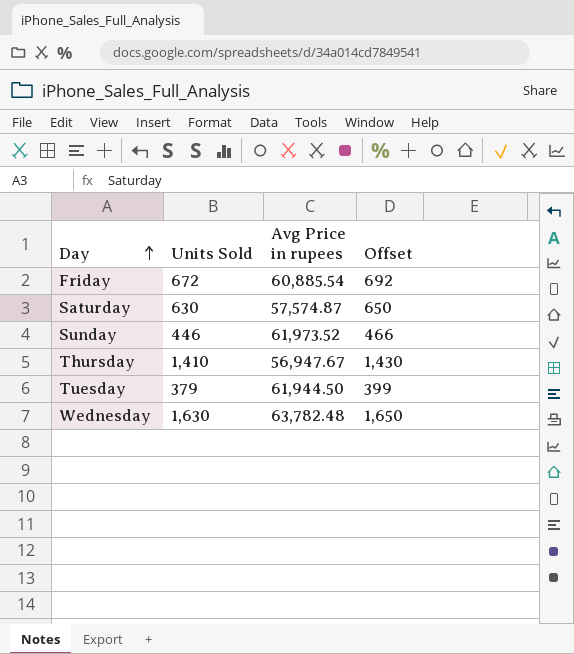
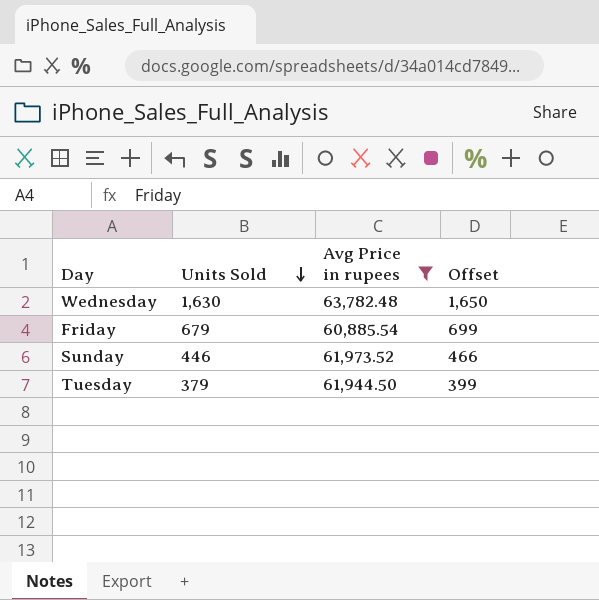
filter: none -> Avg Price in rupees >= 60,885.54
row order: Day ascending -> Units Sold descending
Friday | Units Sold: 672 -> 679
Friday | Offset: 692 -> 699

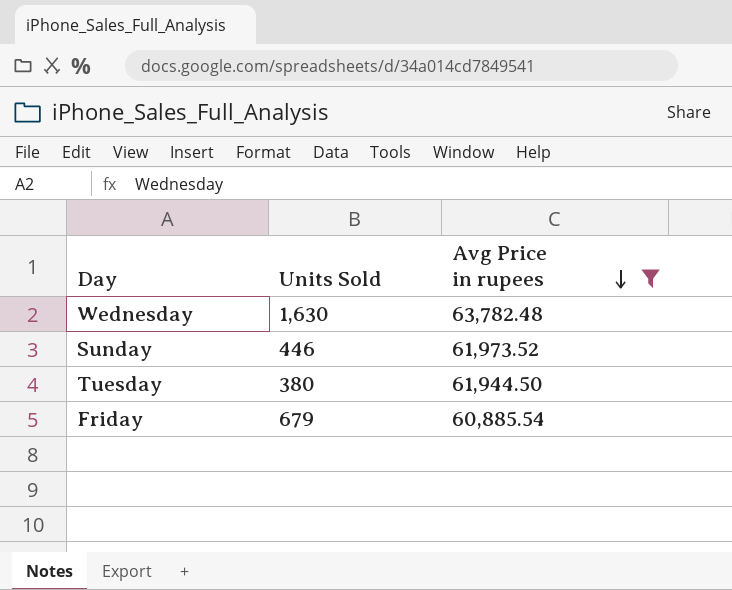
row order: Units Sold descending -> Avg Price in rupees descending
column Offset | formula: [Units Sold] + 20 -> none
Tuesday | Units Sold: 379 -> 380

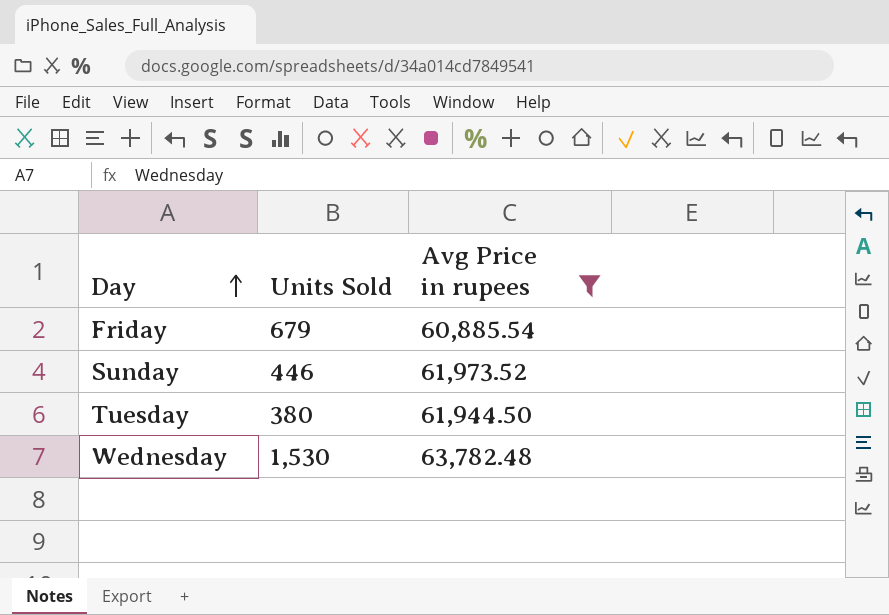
row order: Avg Price in rupees descending -> Day ascending
Wednesday | Units Sold: 1,630 -> 1,530

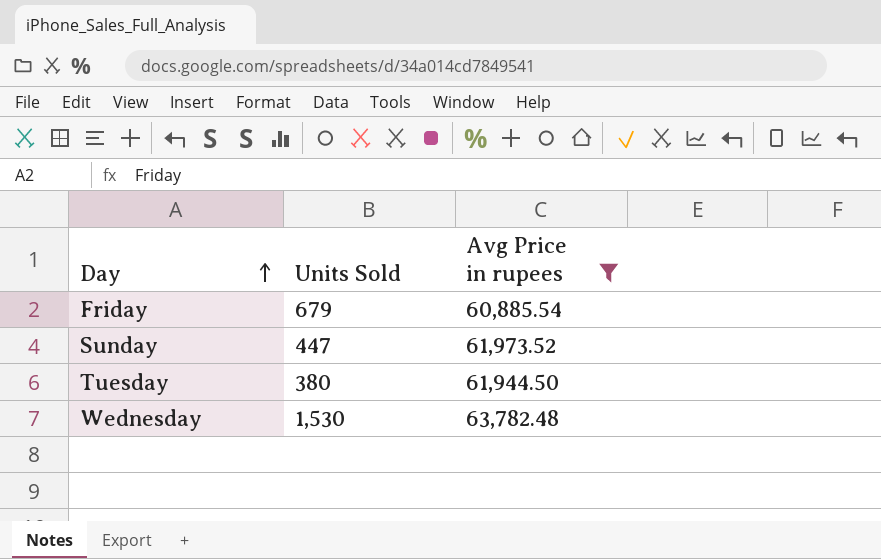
Sunday | Units Sold: 446 -> 447

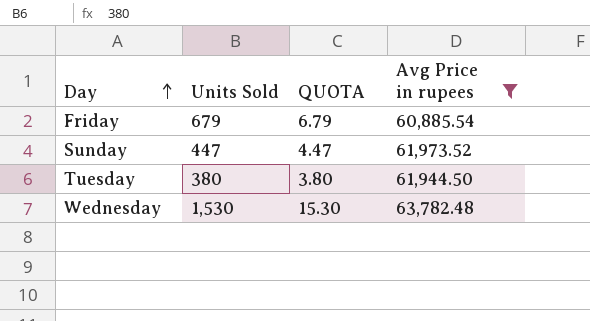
column QUOTA | formula: none -> [Units Sold] * 0.01

